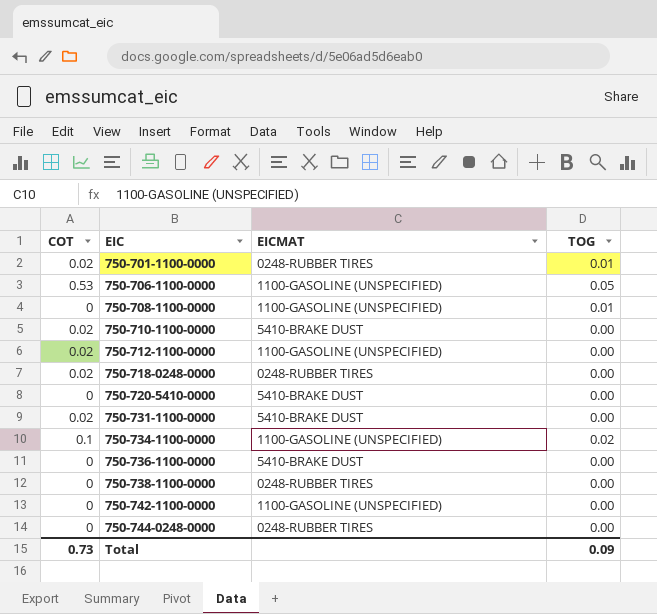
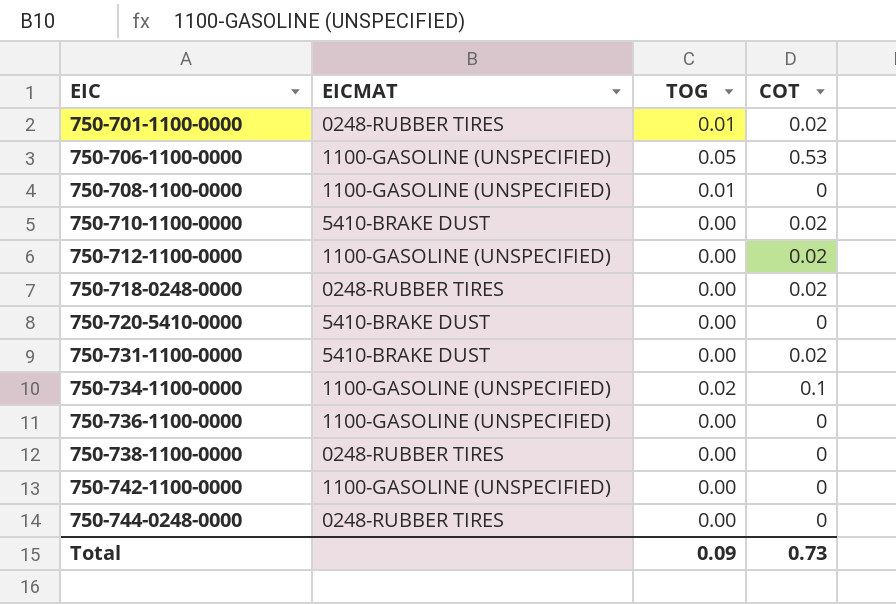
column COT | position: 1 -> 4
750-736-1100-0000 | EICMAT: 5410-BRAKE DUST -> 1100-GASOLINE (UNSPECIFIED)

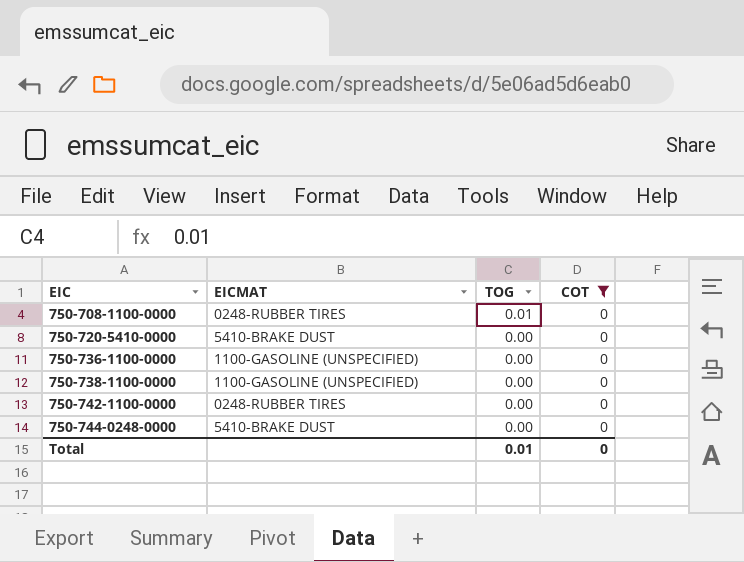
filter: none -> COT = 0
750-708-1100-0000 | EICMAT: 1100-GASOLINE (UNSPECIFIED) -> 0248-RUBBER TIRES
750-738-1100-0000 | EICMAT: 0248-RUBBER TIRES -> 1100-GASOLINE (UNSPECIFIED)
750-742-1100-0000 | EICMAT: 1100-GASOLINE (UNSPECIFIED) -> 0248-RUBBER TIRES
750-744-0248-0000 | EICMAT: 0248-RUBBER TIRES -> 5410-BRAKE DUST
Total | TOG: 0.09 -> 0.01
Total | COT: 0.73 -> 0

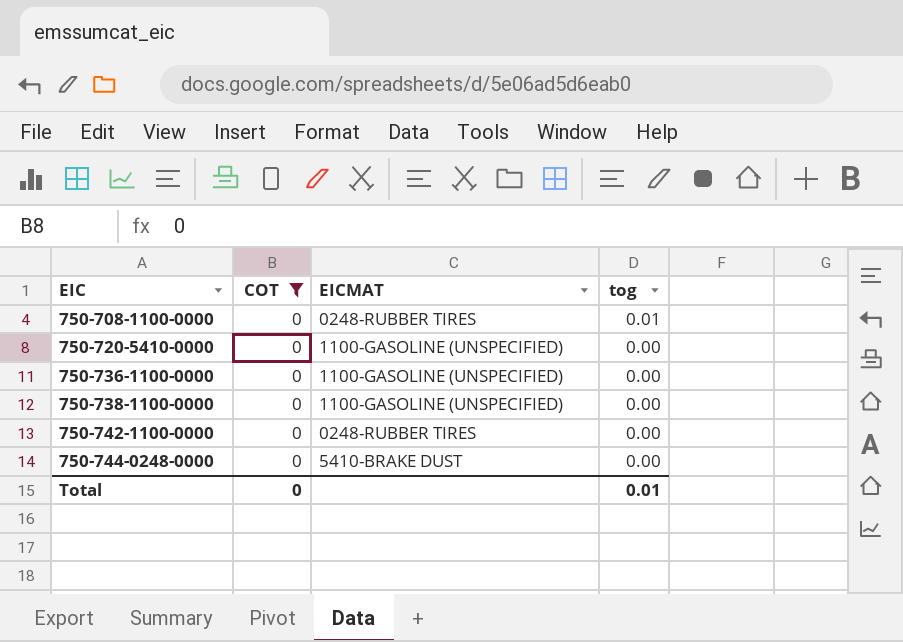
column COT | position: 4 -> 2
column name: TOG -> tog
750-720-5410-0000 | EICMAT: 5410-BRAKE DUST -> 1100-GASOLINE (UNSPECIFIED)

